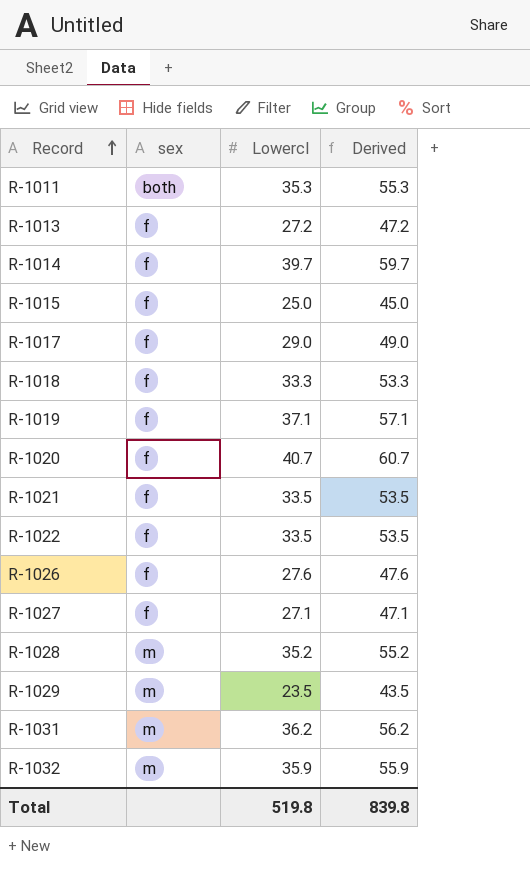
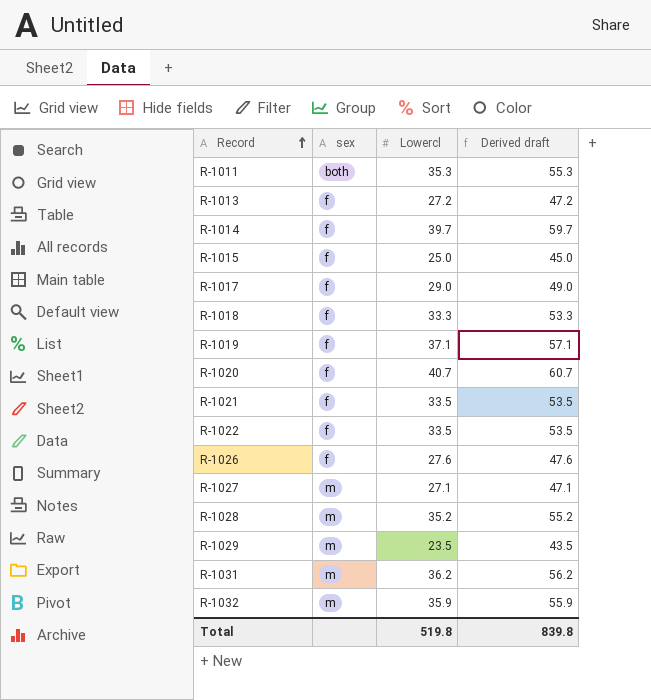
column name: Derived -> Derived draft
R-1027 | sex: f -> m

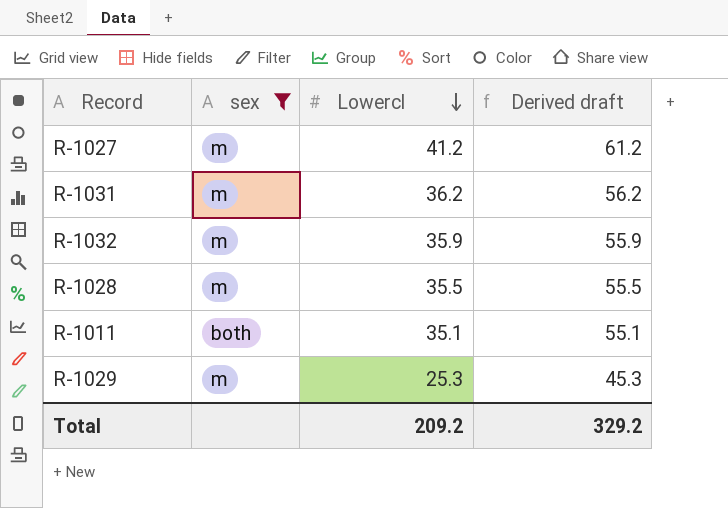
filter: none -> sex != f
row order: Record ascending -> Lowercl descending
R-1027 | Lowercl: 27.1 -> 41.2
R-1027 | Derived draft: 47.1 -> 61.2
R-1028 | Lowercl: 35.2 -> 35.5
R-1028 | Derived draft: 55.2 -> 55.5
R-1011 | Lowercl: 35.3 -> 35.1
R-1011 | Derived draft: 55.3 -> 55.1
R-1029 | Lowercl: 23.5 -> 25.3
R-1029 | Derived draft: 43.5 -> 45.3
Total | Lowercl: 519.8 -> 209.2
Total | Derived draft: 839.8 -> 329.2

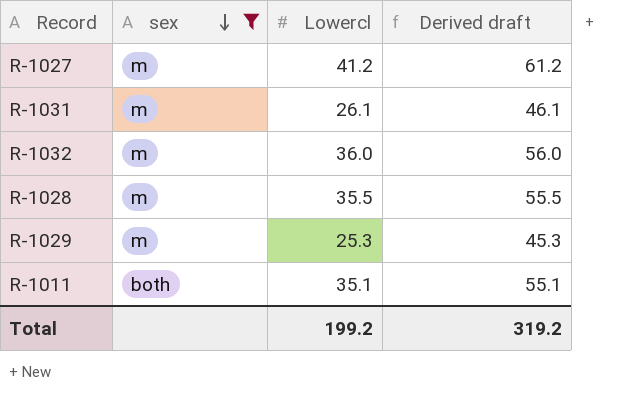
row order: Lowercl descending -> sex descending
R-1031 | Lowercl: 36.2 -> 26.1
R-1031 | Derived draft: 56.2 -> 46.1
R-1032 | Lowercl: 35.9 -> 36.0
R-1032 | Derived draft: 55.9 -> 56.0
Total | Lowercl: 209.2 -> 199.2
Total | Derived draft: 329.2 -> 319.2

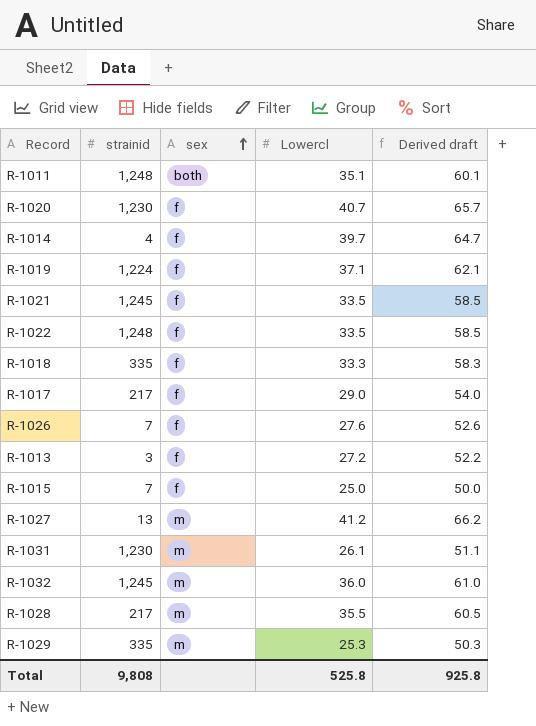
filter: sex != f -> none
row order: sex descending -> sex ascending
column strainid | position: none -> 2
column Derived draft | formula: [Lowercl] + 20 -> [Lowercl] + 25
Total | Lowercl: 199.2 -> 525.8
Total | Derived draft: 319.2 -> 925.8

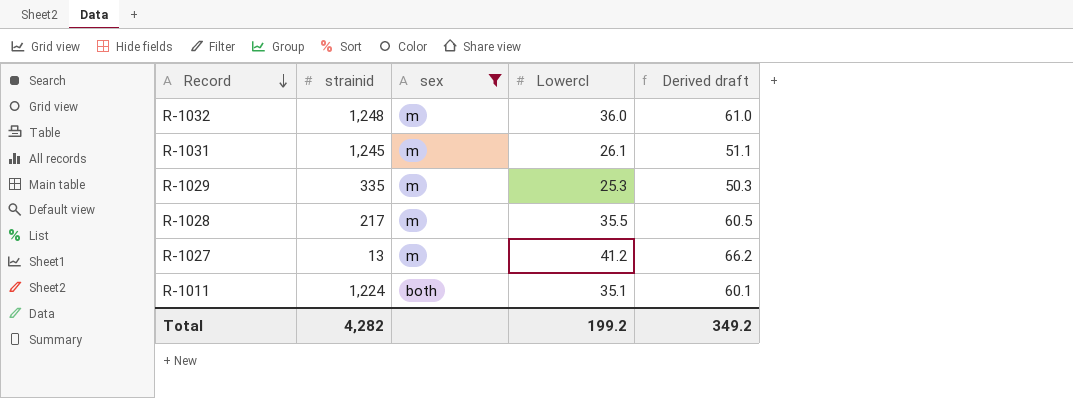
filter: none -> sex != f
row order: sex ascending -> Record descending
R-1032 | strainid: 1,245 -> 1,248
R-1031 | strainid: 1,230 -> 1,245
R-1011 | strainid: 1,248 -> 1,224
Total | strainid: 9,808 -> 4,282
Total | Lowercl: 525.8 -> 199.2
Total | Derived draft: 925.8 -> 349.2

